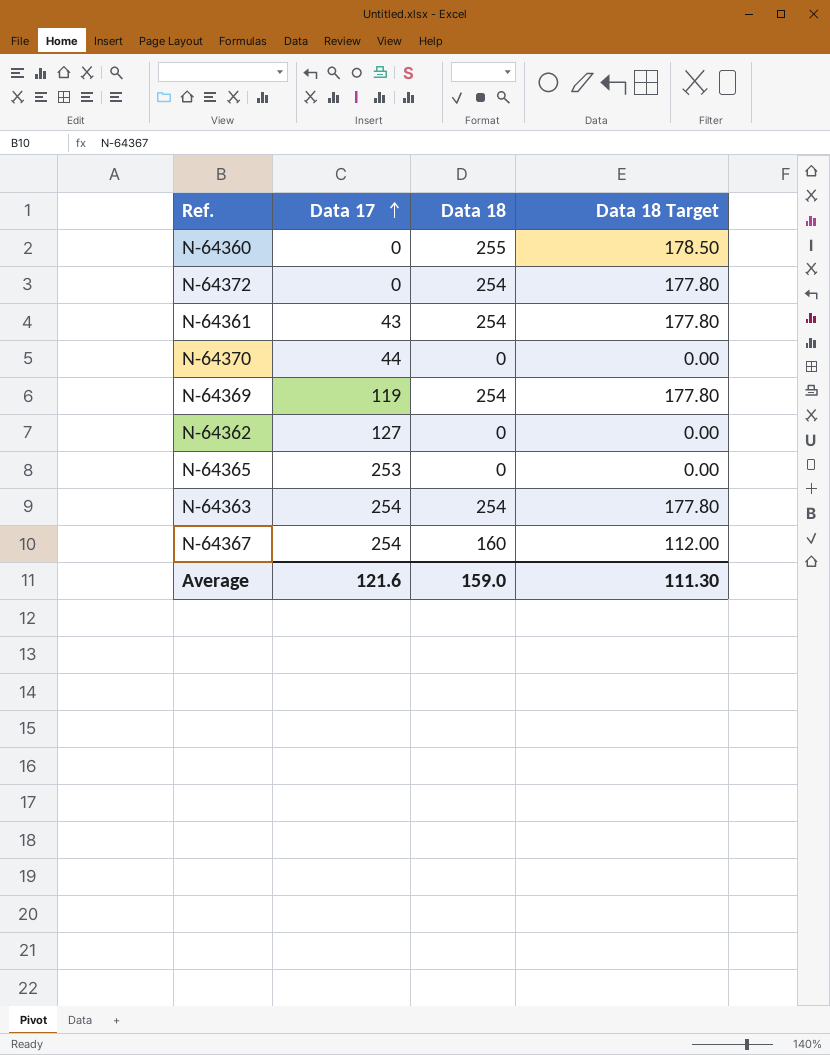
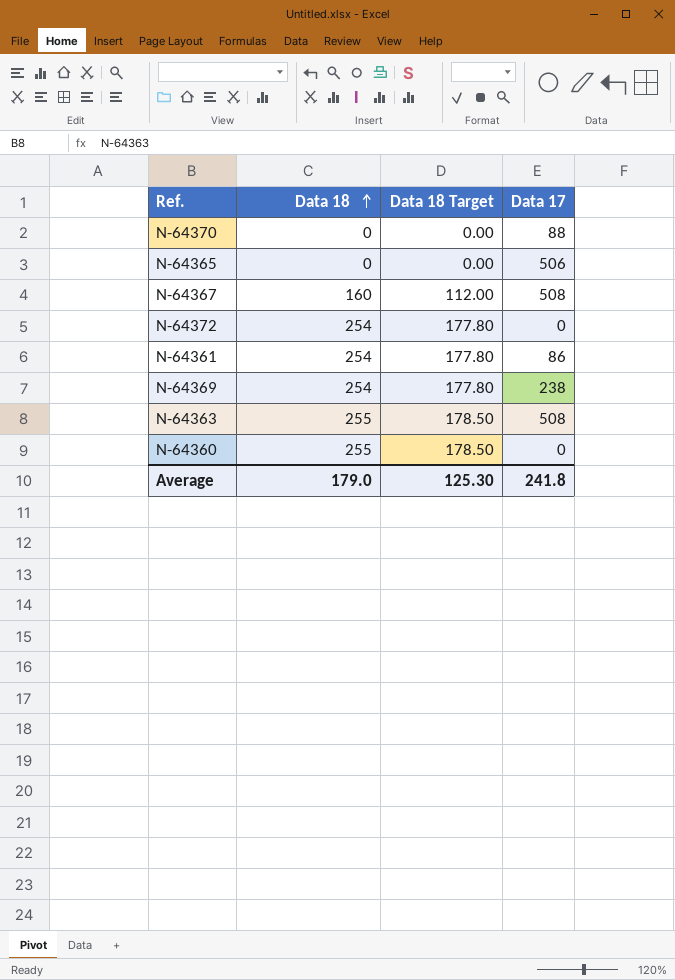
row order: Data 17 ascending -> Data 18 ascending
column Data 17 | position: 2 -> 4
row N-64362: 127 | 0 | 0.00 -> none
N-64370 | Data 17: 44 -> 88
N-64365 | Data 17: 253 -> 506
N-64367 | Data 17: 254 -> 508
N-64361 | Data 17: 43 -> 86
N-64369 | Data 17: 119 -> 238
N-64363 | Data 18: 254 -> 255
N-64363 | Data 18 Target: 177.80 -> 178.50
N-64363 | Data 17: 254 -> 508
Average | Data 18: 159.0 -> 179.0
Average | Data 18 Target: 111.30 -> 125.30
Average | Data 17: 121.6 -> 241.8

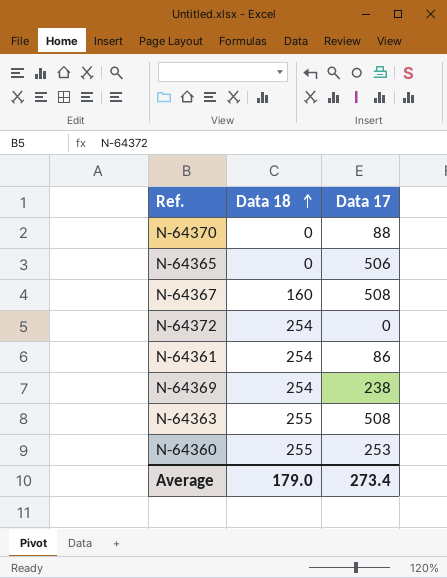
column Data 18 Target | formula: [Data 18] * 0.7 -> none
N-64360 | Data 17: 0 -> 253
Average | Data 17: 241.8 -> 273.4

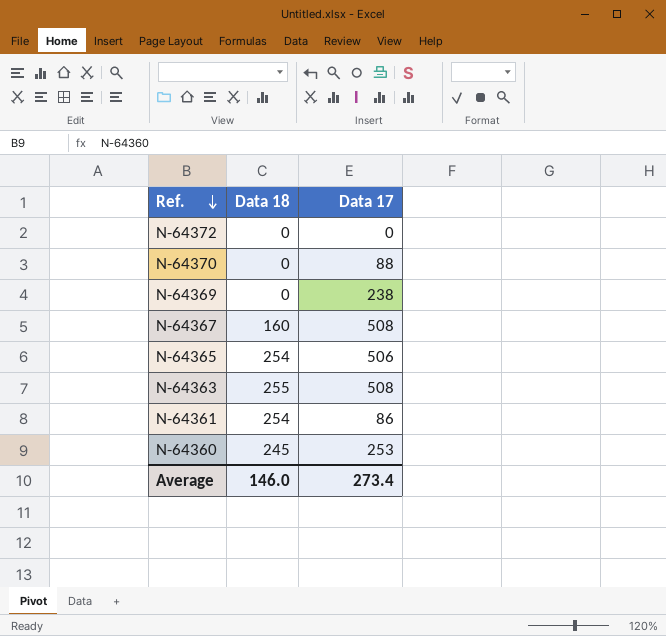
row order: Data 18 ascending -> Ref. descending
N-64372 | Data 18: 254 -> 0
N-64369 | Data 18: 254 -> 0
N-64365 | Data 18: 0 -> 254
N-64360 | Data 18: 255 -> 245
Average | Data 18: 179.0 -> 146.0

